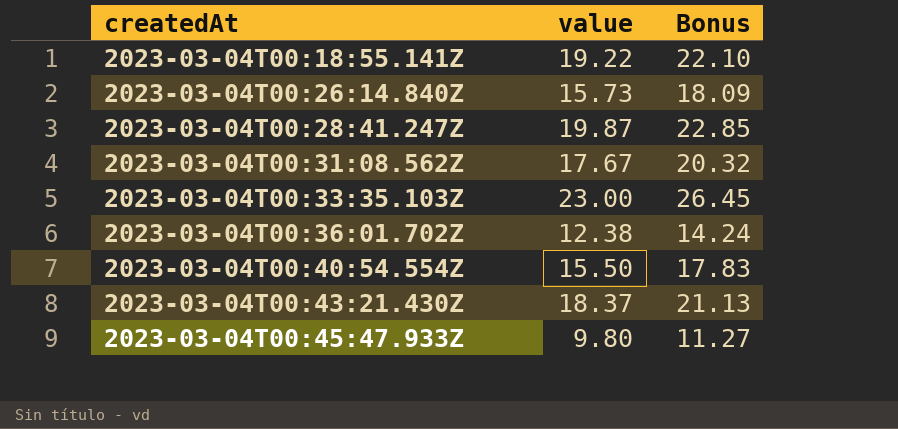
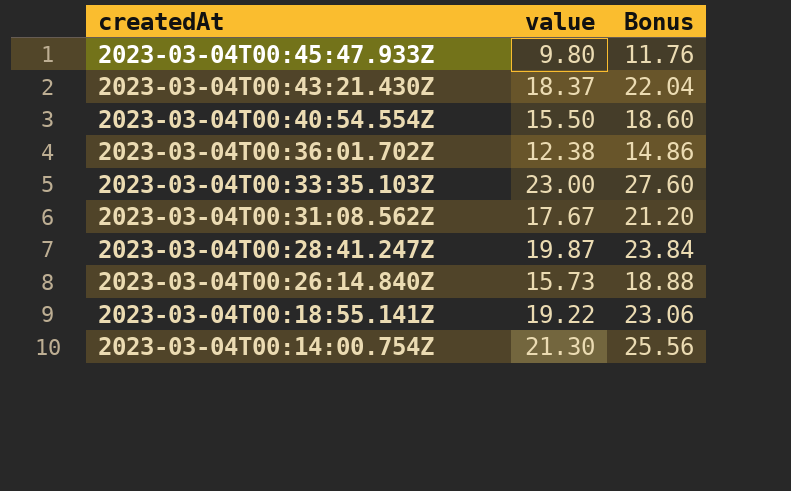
row order: createdAt ascending -> createdAt descending
column Bonus | formula: [value] * 1.15 -> [value] * 1.2
row 2023-03-04T00:14:00.754Z: none -> 21.30 | 25.56

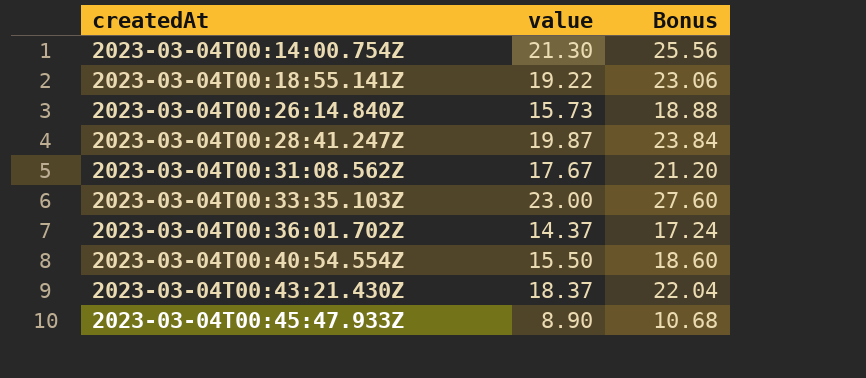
row order: createdAt descending -> createdAt ascending
2023-03-04T00:36:01.702Z | value: 12.38 -> 14.37
2023-03-04T00:36:01.702Z | Bonus: 14.86 -> 17.24
2023-03-04T00:45:47.933Z | value: 9.80 -> 8.90
2023-03-04T00:45:47.933Z | Bonus: 11.76 -> 10.68

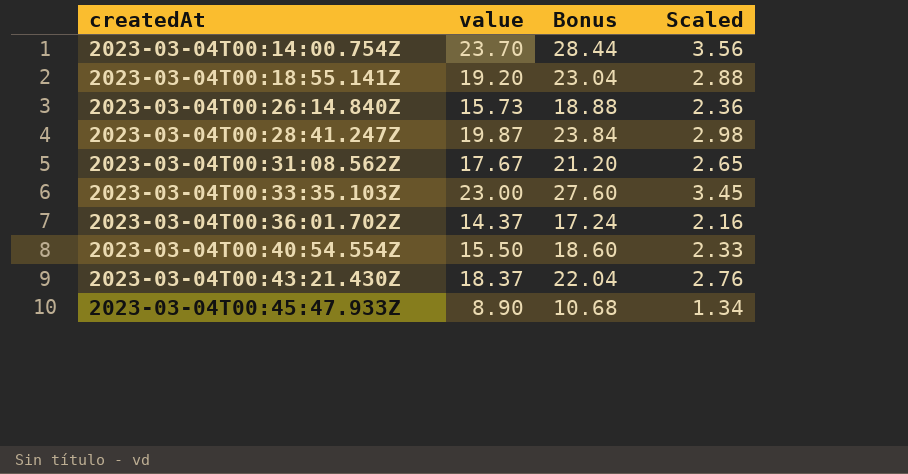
column Scaled | formula: none -> [value] * 0.15
2023-03-04T00:14:00.754Z | value: 21.30 -> 23.70
2023-03-04T00:14:00.754Z | Bonus: 25.56 -> 28.44
2023-03-04T00:18:55.141Z | value: 19.22 -> 19.20
2023-03-04T00:18:55.141Z | Bonus: 23.06 -> 23.04

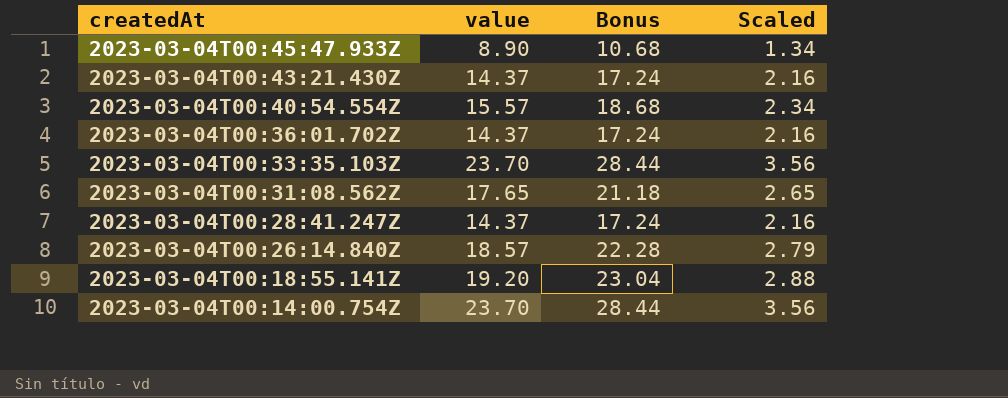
row order: createdAt ascending -> createdAt descending
2023-03-04T00:43:21.430Z | value: 18.37 -> 14.37
2023-03-04T00:43:21.430Z | Bonus: 22.04 -> 17.24
2023-03-04T00:43:21.430Z | Scaled: 2.76 -> 2.16
2023-03-04T00:40:54.554Z | value: 15.50 -> 15.57
2023-03-04T00:40:54.554Z | Bonus: 18.60 -> 18.68
2023-03-04T00:40:54.554Z | Scaled: 2.33 -> 2.34
2023-03-04T00:33:35.103Z | value: 23.00 -> 23.70
2023-03-04T00:33:35.103Z | Bonus: 27.60 -> 28.44
2023-03-04T00:33:35.103Z | Scaled: 3.45 -> 3.56
2023-03-04T00:31:08.562Z | value: 17.67 -> 17.65
2023-03-04T00:31:08.562Z | Bonus: 21.20 -> 21.18
2023-03-04T00:28:41.247Z | value: 19.87 -> 14.37
2023-03-04T00:28:41.247Z | Bonus: 23.84 -> 17.24
2023-03-04T00:28:41.247Z | Scaled: 2.98 -> 2.16
2023-03-04T00:26:14.840Z | value: 15.73 -> 18.57
2023-03-04T00:26:14.840Z | Bonus: 18.88 -> 22.28
2023-03-04T00:26:14.840Z | Scaled: 2.36 -> 2.79

